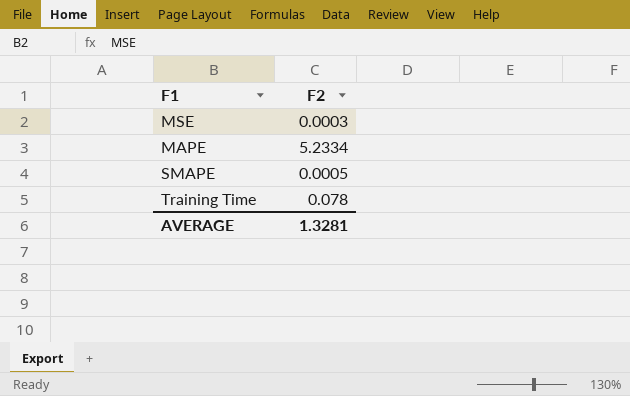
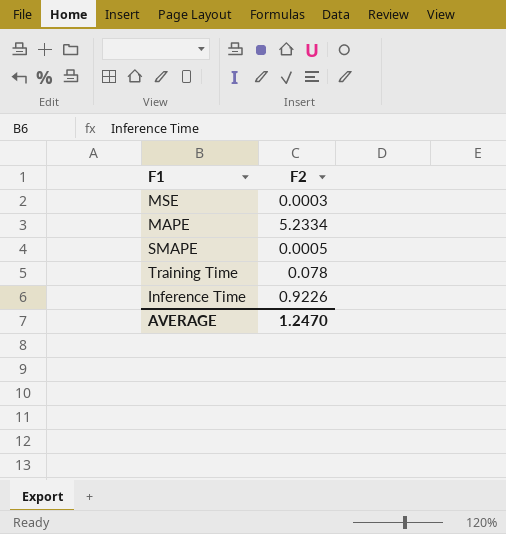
row Inference Time: none -> 0.9226
AVERAGE | F2: 1.3281 -> 1.2470

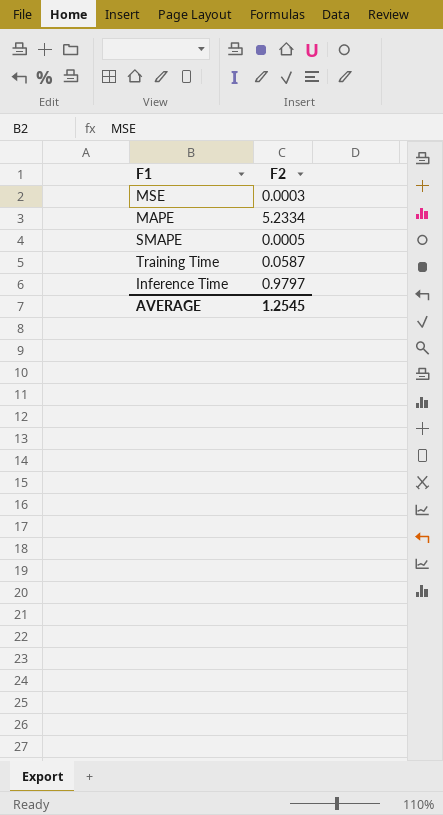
Training Time | F2: 0.078 -> 0.0587
Inference Time | F2: 0.9226 -> 0.9797
AVERAGE | F2: 1.2470 -> 1.2545

